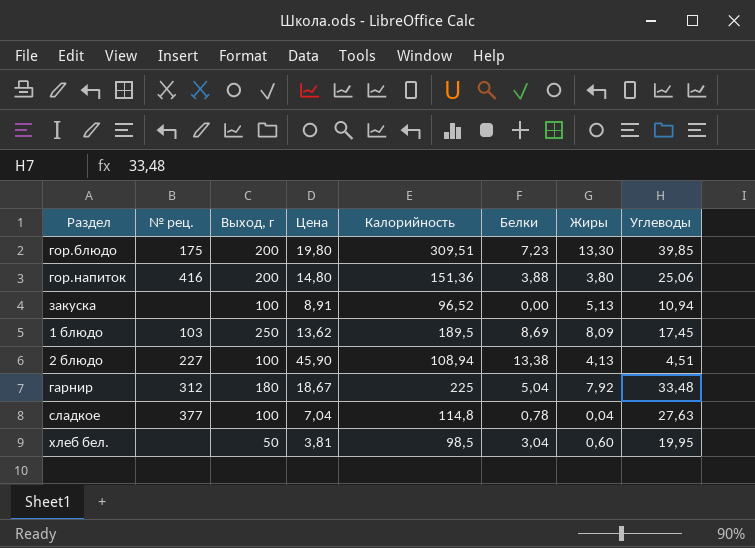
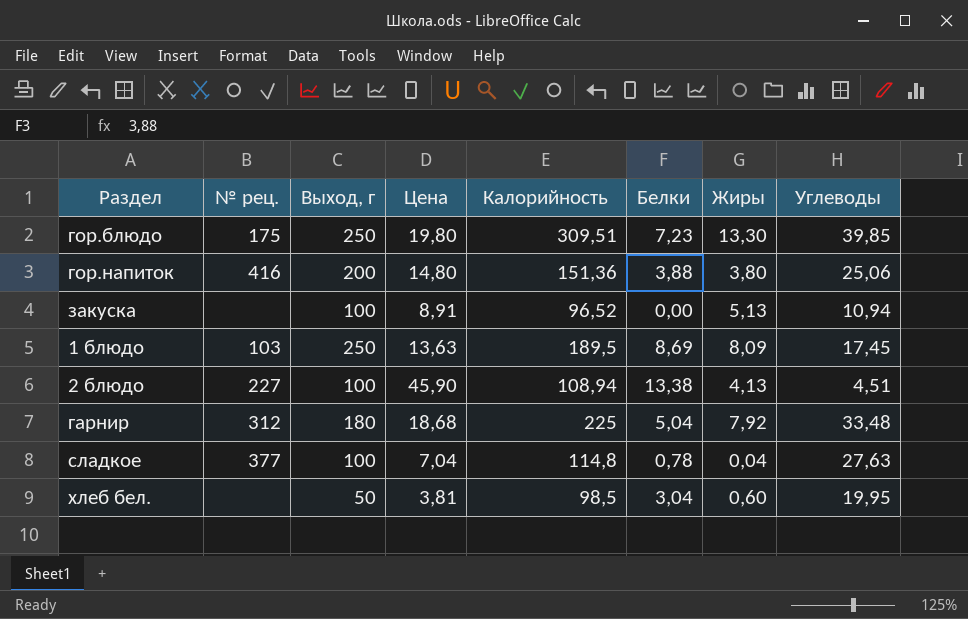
гор.блюдо | Выход, г: 200 -> 250
1 блюдо | Цена: 13,62 -> 13,63
гарнир | Цена: 18,67 -> 18,68

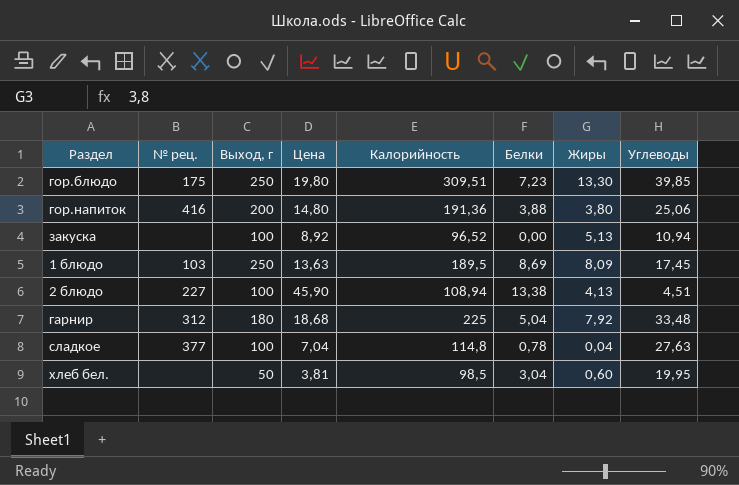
гор.напиток | Калорийность: 151,36 -> 191,36
закуска | Цена: 8,91 -> 8,92

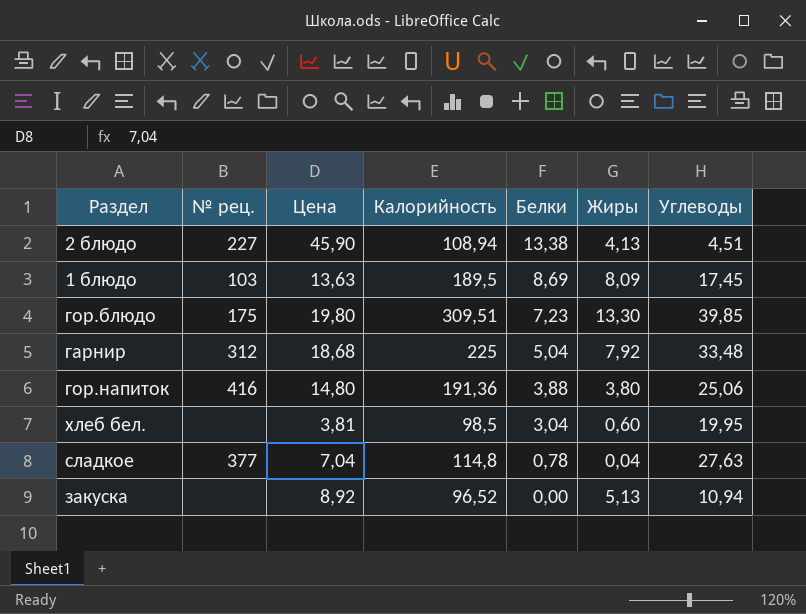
row order: none -> Белки descending
column Выход, г | position: 3 -> none

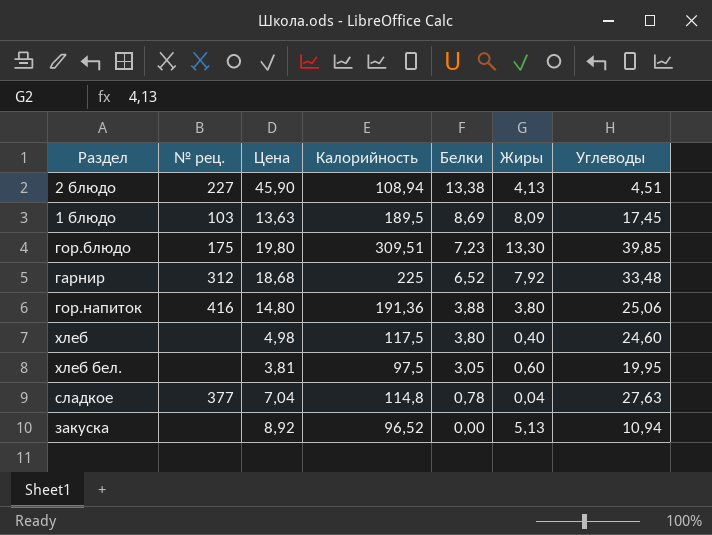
гарнир | Белки: 5,04 -> 6,52
row хлеб: none -> none | 4,98 | 117,5 | 3,80 | 0,40 | 24,60
хлеб бел. | Калорийность: 98,5 -> 97,5
хлеб бел. | Белки: 3,04 -> 3,05

